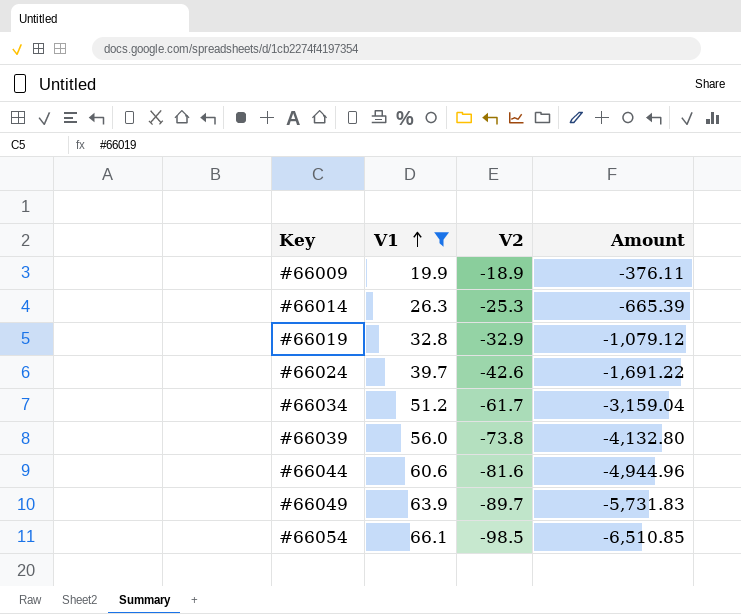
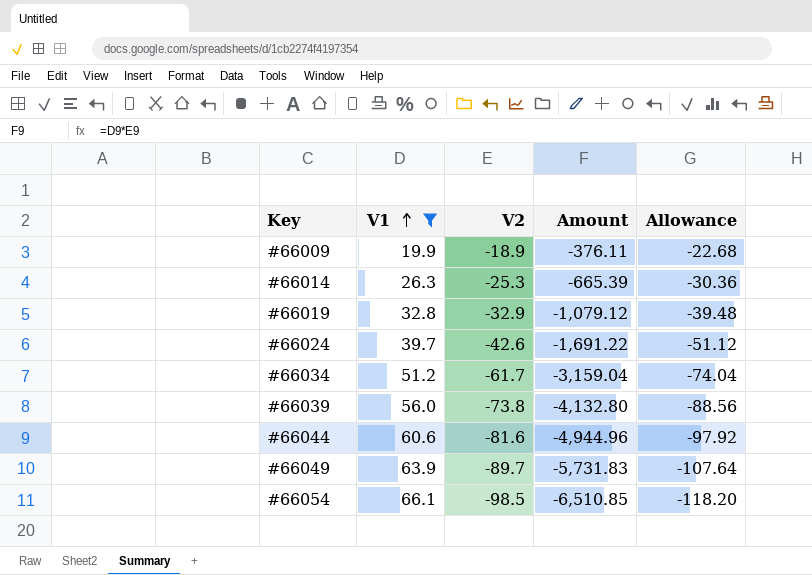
column Allowance | formula: none -> [V2] * 1.2

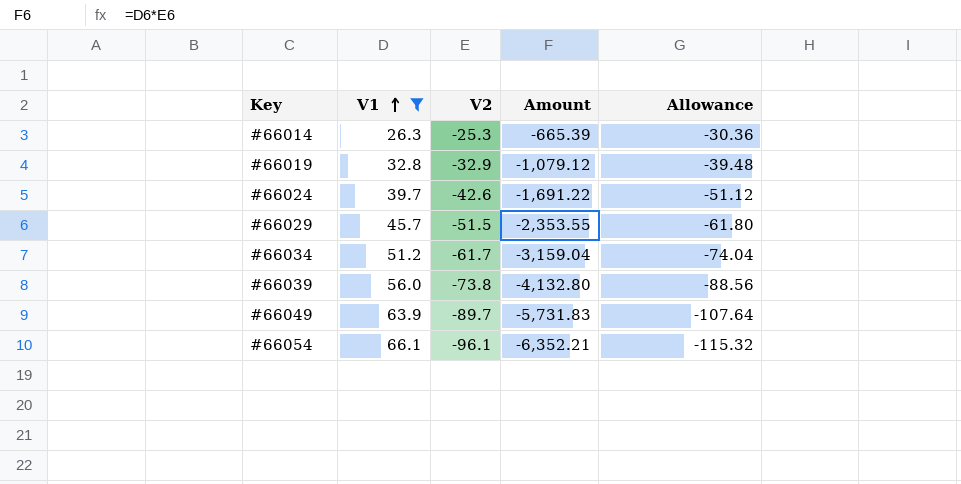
row #66009: 19.9 | -18.9 | -376.11 | -22.68 -> none
row #66044: 60.6 | -81.6 | -4,944.96 | -97.92 -> none
row #66029: none -> 45.7 | -51.5 | -2,353.55 | -61.80
#66054 | V2: -98.5 -> -96.1
#66054 | Amount: -6,510.85 -> -6,352.21
#66054 | Allowance: -118.20 -> -115.32

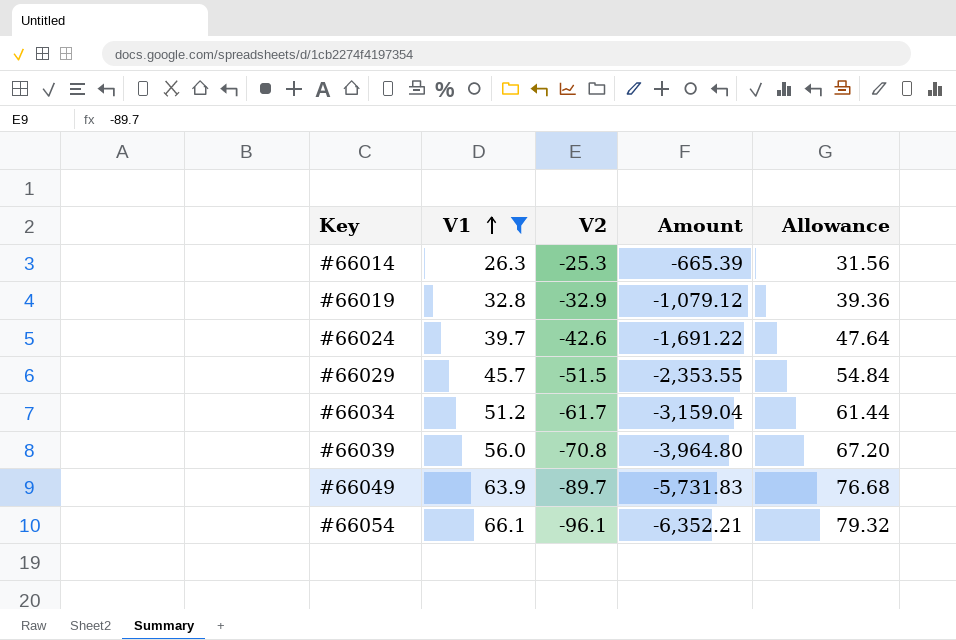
column Allowance | formula: [V2] * 1.2 -> [V1] * 1.2
#66039 | V2: -73.8 -> -70.8
#66039 | Amount: -4,132.80 -> -3,964.80

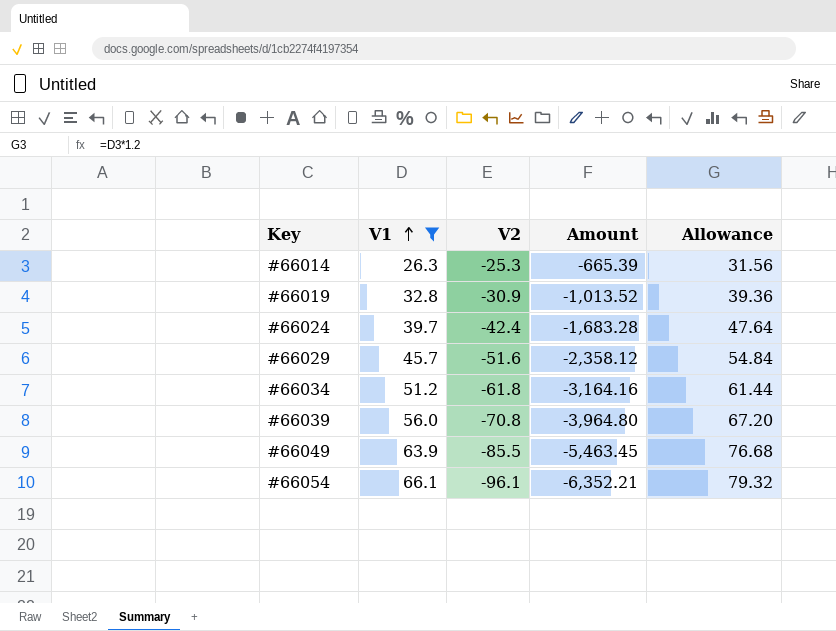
#66019 | V2: -32.9 -> -30.9
#66019 | Amount: -1,079.12 -> -1,013.52
#66024 | V2: -42.6 -> -42.4
#66024 | Amount: -1,691.22 -> -1,683.28
#66029 | V2: -51.5 -> -51.6
#66029 | Amount: -2,353.55 -> -2,358.12
#66034 | V2: -61.7 -> -61.8
#66034 | Amount: -3,159.04 -> -3,164.16
#66049 | V2: -89.7 -> -85.5
#66049 | Amount: -5,731.83 -> -5,463.45

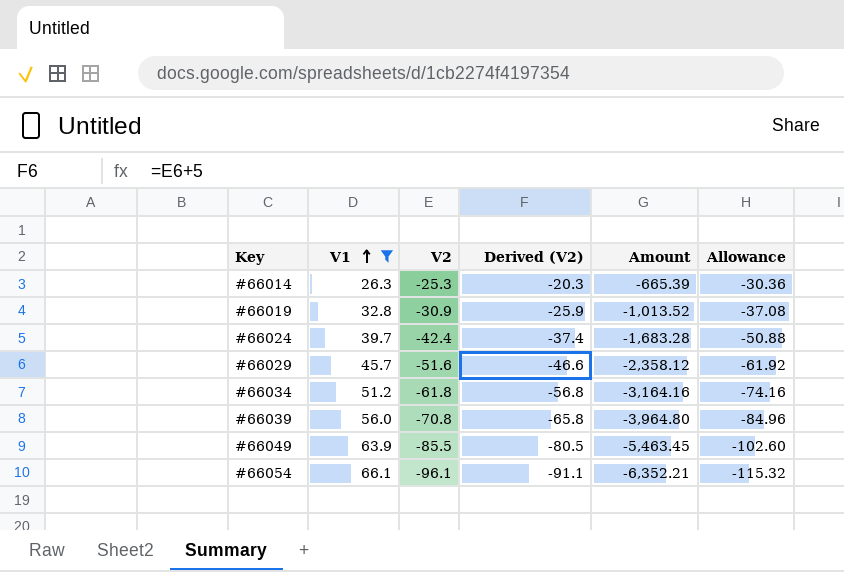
column Derived (V2) | formula: none -> [V2] + 5
column Allowance | formula: [V1] * 1.2 -> [V2] * 1.2

